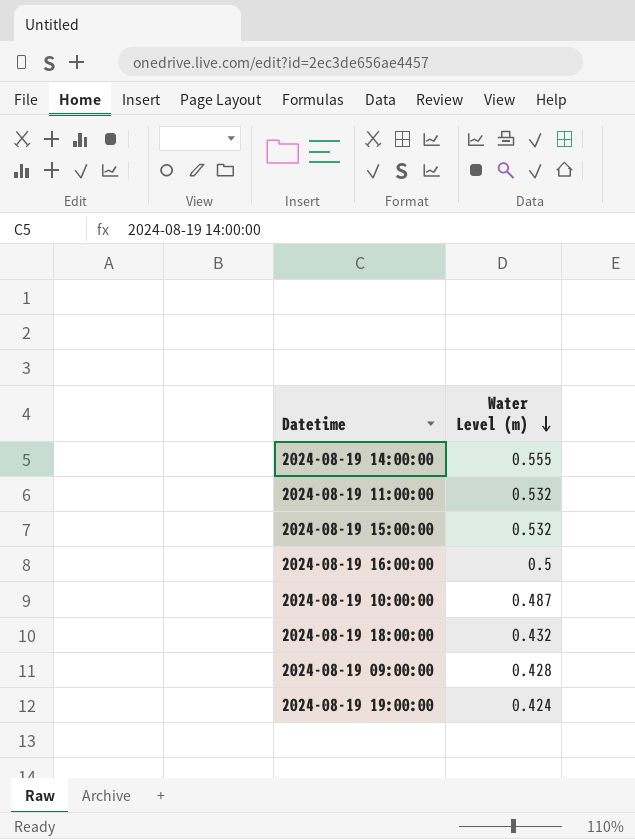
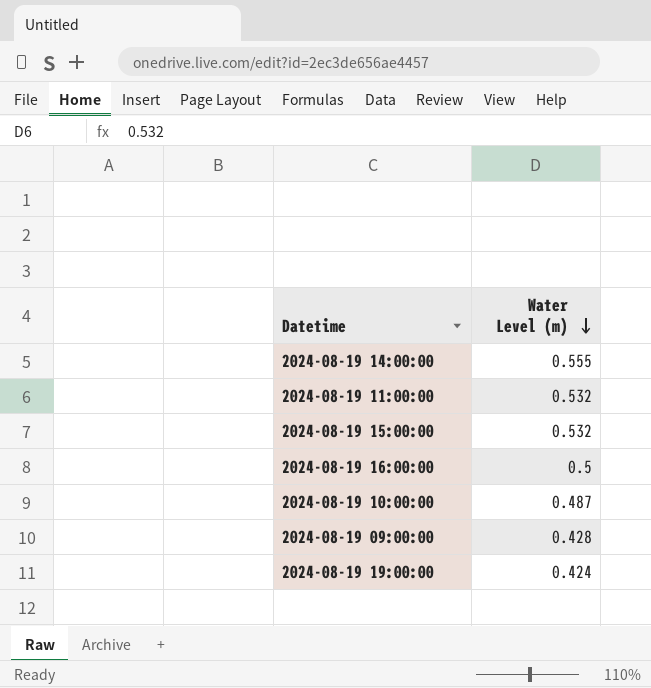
row 2024-08-19 18:00:00: 0.432 -> none

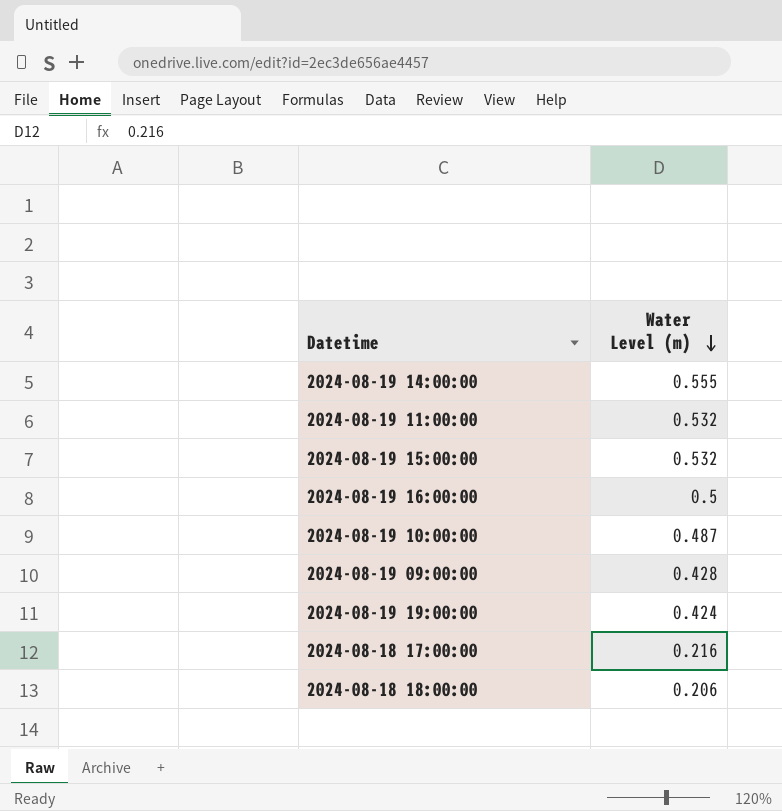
row 2024-08-18 17:00:00: none -> 0.216
row 2024-08-18 18:00:00: none -> 0.206

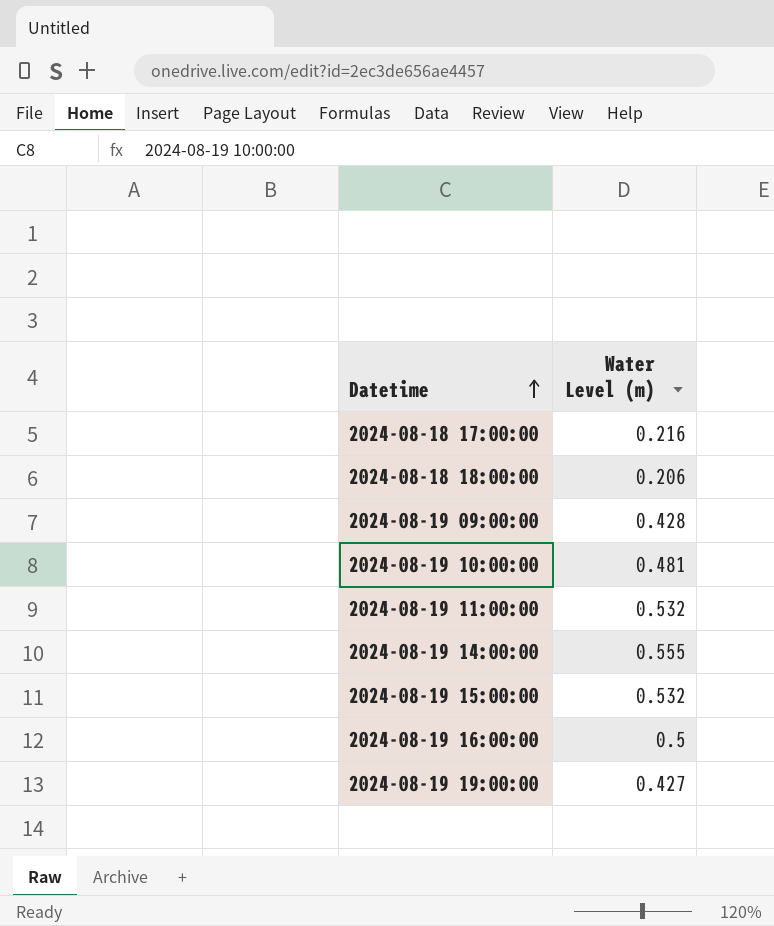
row order: Water Level (m) descending -> Datetime ascending
2024-08-19 10:00:00 | Water Level (m): 0.487 -> 0.481
2024-08-19 19:00:00 | Water Level (m): 0.424 -> 0.427

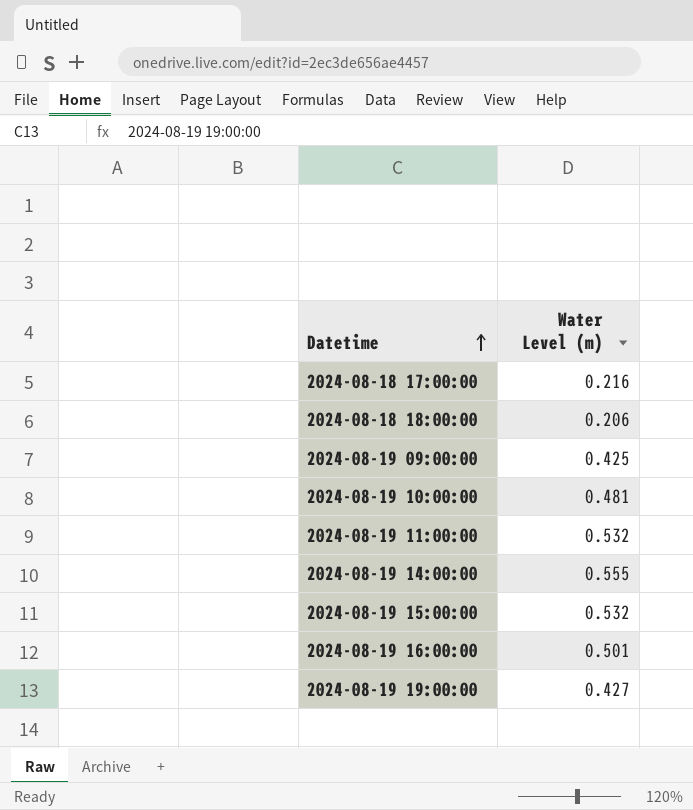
2024-08-19 09:00:00 | Water Level (m): 0.428 -> 0.425
2024-08-19 16:00:00 | Water Level (m): 0.5 -> 0.501

